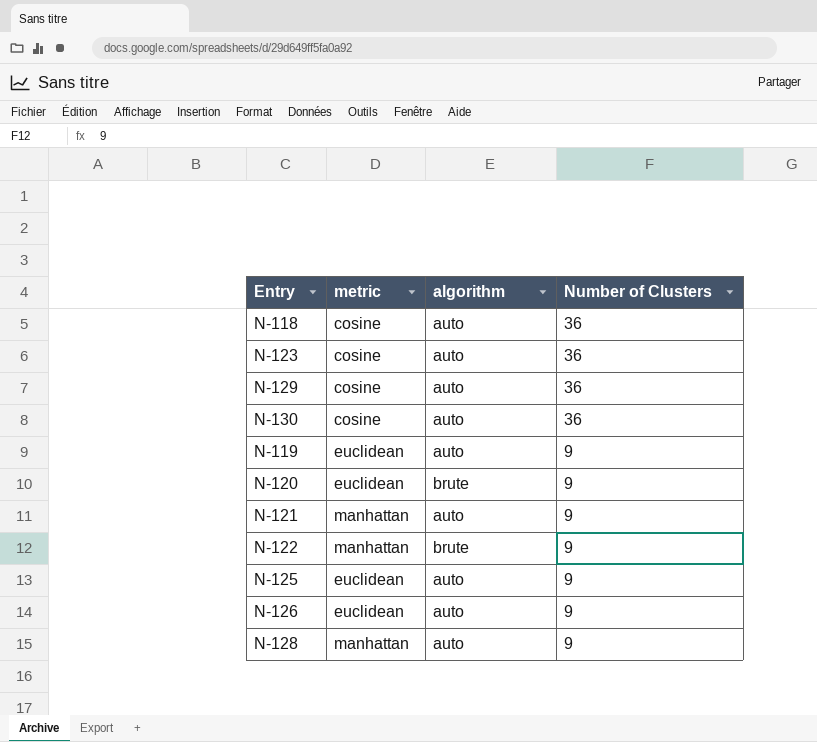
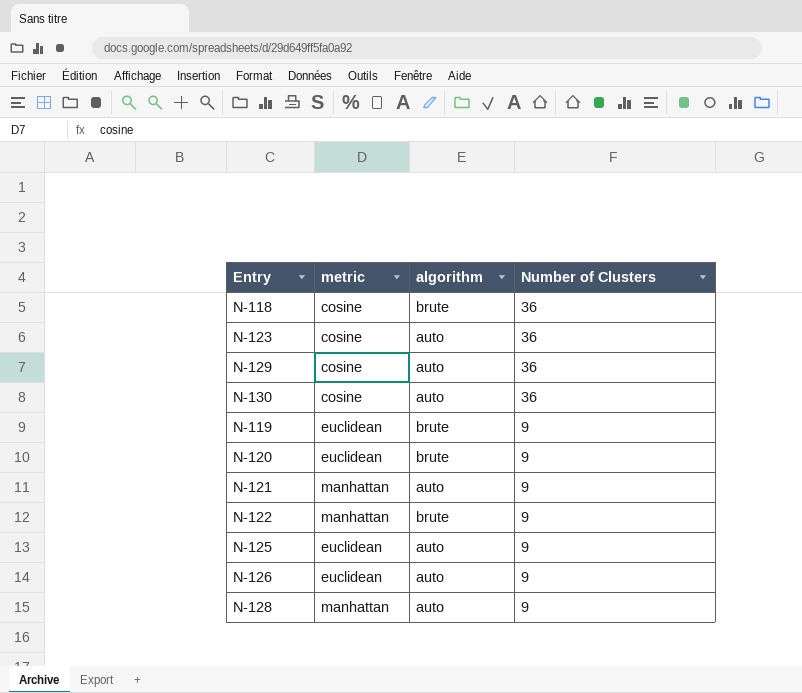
N-118 | algorithm: auto -> brute
N-119 | algorithm: auto -> brute

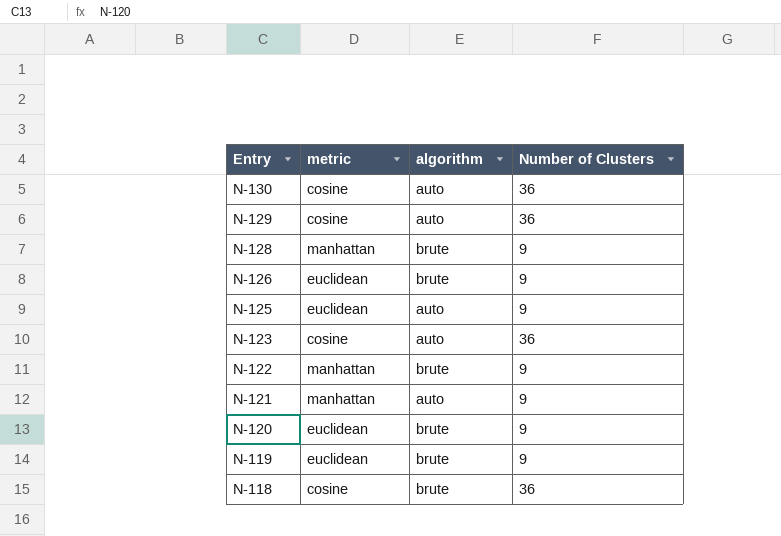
row order: Number of Clusters descending -> Entry descending
N-128 | algorithm: auto -> brute
N-126 | algorithm: auto -> brute

